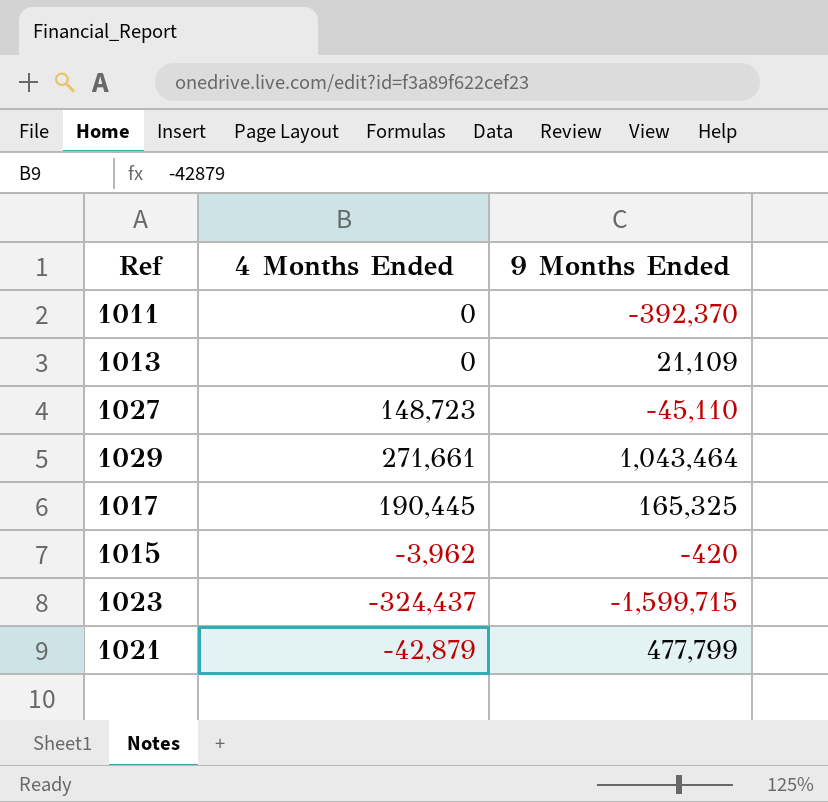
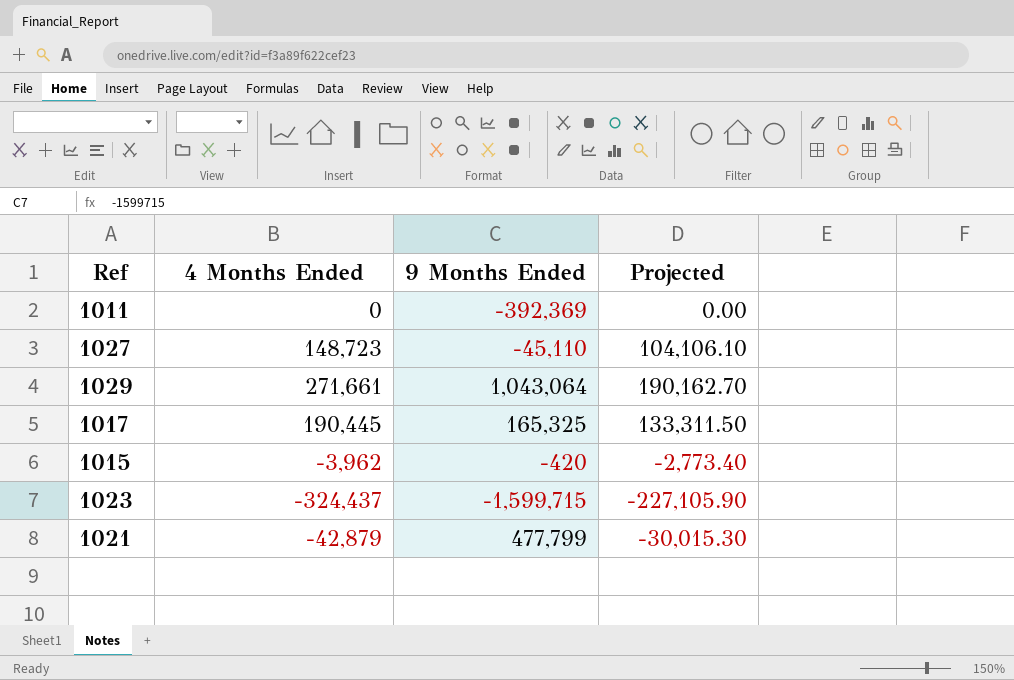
column Projected | formula: none -> [4 Months Ended] * 0.7
row 1013: 0 | 21,109 -> none
1011 | 9 Months Ended: -392,370 -> -392,369
1029 | 9 Months Ended: 1,043,464 -> 1,043,064

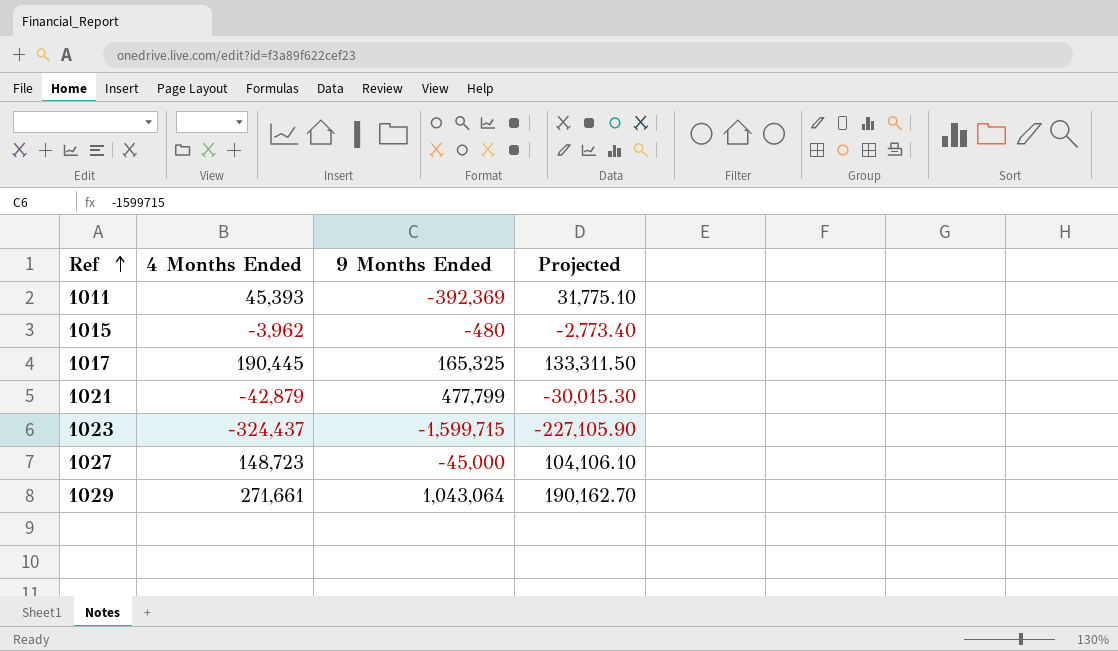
row order: none -> Ref ascending
1011 | 4 Months Ended: 0 -> 45,393
1011 | Projected: 0.00 -> 31,775.10
1015 | 9 Months Ended: -420 -> -480
1027 | 9 Months Ended: -45,110 -> -45,000

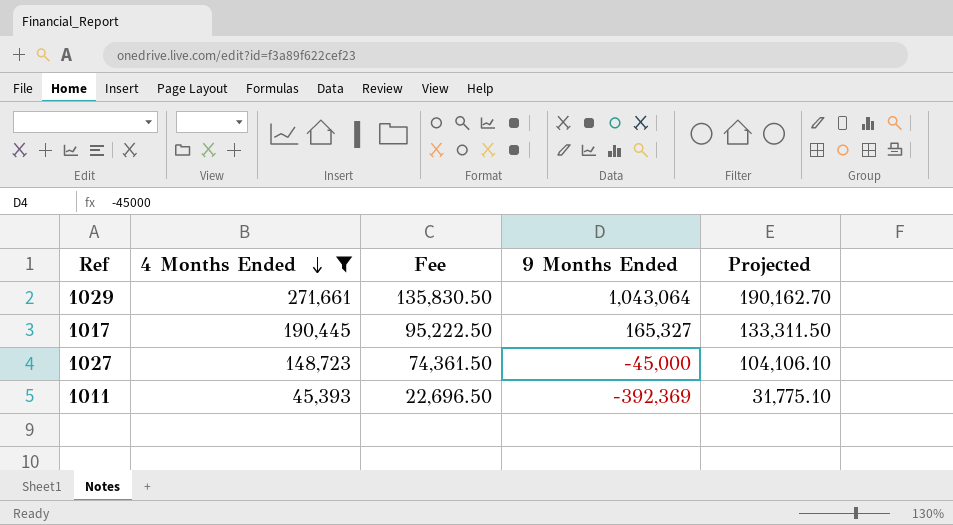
filter: none -> 4 Months Ended >= 45,393
row order: Ref ascending -> 4 Months Ended descending
column Fee | formula: none -> [4 Months Ended] * 0.5
1017 | 9 Months Ended: 165,325 -> 165,327

